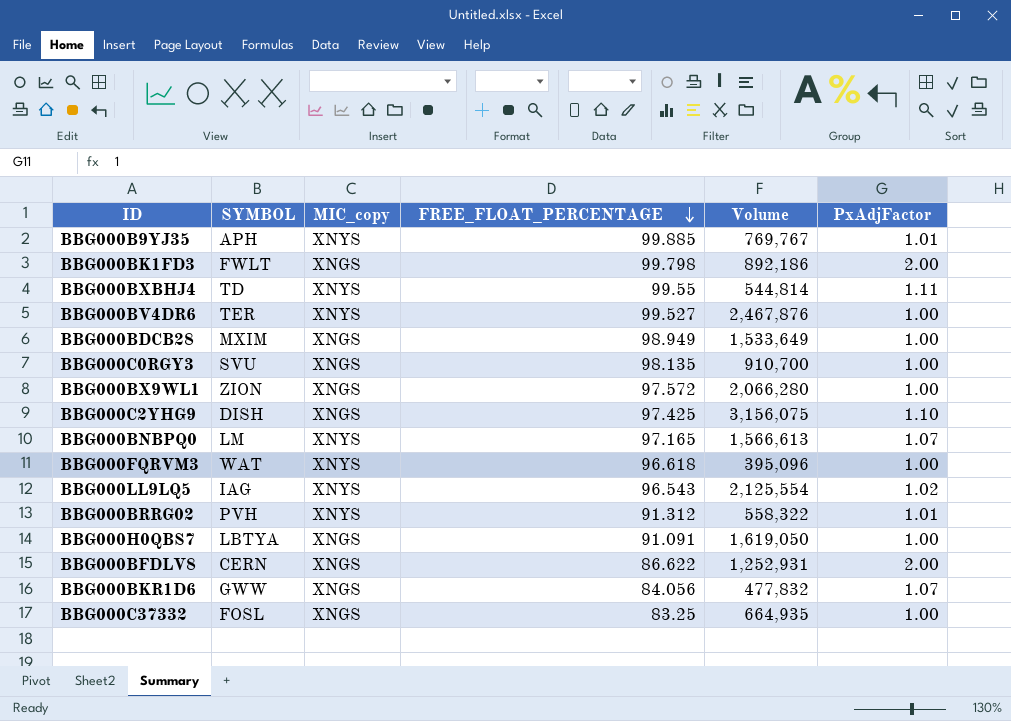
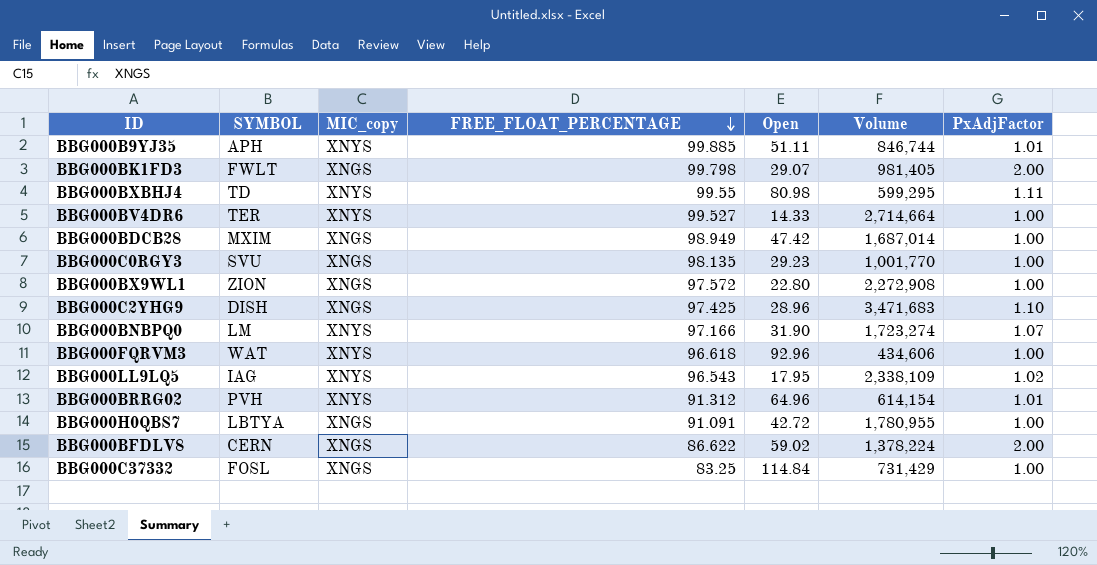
column Open | position: none -> 5
row BBG000BKR1D6: GWW | XNGS | 84.056 | 477,832 | 1.07 -> none
BBG000B9YJ35 | Volume: 769,767 -> 846,744
BBG000BK1FD3 | Volume: 892,186 -> 981,405
BBG000BXBHJ4 | Volume: 544,814 -> 599,295
BBG000BV4DR6 | Volume: 2,467,876 -> 2,714,664
BBG000BDCB28 | Volume: 1,533,649 -> 1,687,014
BBG000C0RGY3 | Volume: 910,700 -> 1,001,770
BBG000BX9WL1 | Volume: 2,066,280 -> 2,272,908
BBG000C2YHG9 | Volume: 3,156,075 -> 3,471,683
BBG000BNBPQ0 | FREE_FLOAT_PERCENTAGE: 97.165 -> 97.166
BBG000BNBPQ0 | Volume: 1,566,613 -> 1,723,274
BBG000FQRVM3 | Volume: 395,096 -> 434,606
BBG000LL9LQ5 | Volume: 2,125,554 -> 2,338,109
BBG000BRRG02 | Volume: 558,322 -> 614,154
BBG000H0QBS7 | Volume: 1,619,050 -> 1,780,955
BBG000BFDLV8 | Volume: 1,252,931 -> 1,378,224
BBG000C37332 | Volume: 664,935 -> 731,429

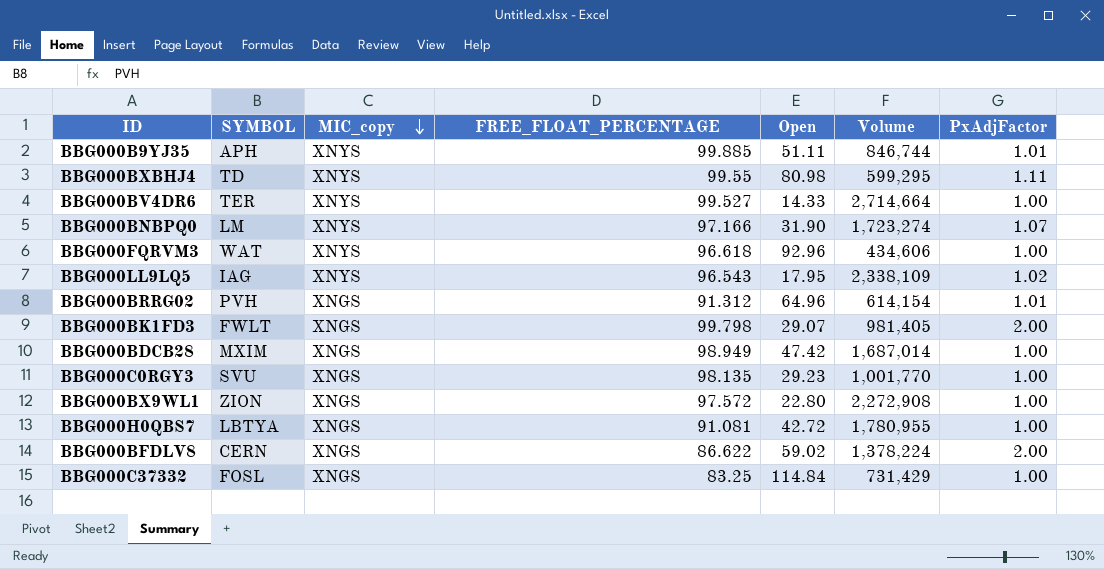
row order: FREE_FLOAT_PERCENTAGE descending -> MIC_copy descending
row BBG000C2YHG9: DISH | XNGS | 97.425 | 28.96 | 3,471,683 | 1.10 -> none
BBG000BRRG02 | MIC_copy: XNYS -> XNGS
BBG000H0QBS7 | FREE_FLOAT_PERCENTAGE: 91.091 -> 91.081

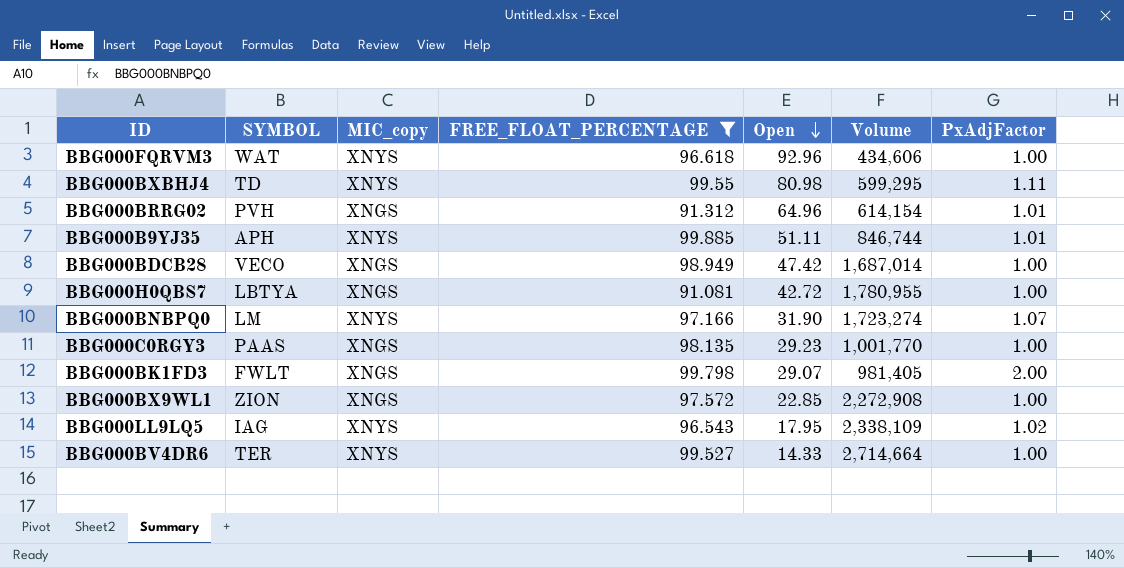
filter: none -> FREE_FLOAT_PERCENTAGE >= 91.081
row order: MIC_copy descending -> Open descending
BBG000BDCB28 | SYMBOL: MXIM -> VECO
BBG000C0RGY3 | SYMBOL: SVU -> PAAS
BBG000BX9WL1 | Open: 22.80 -> 22.85

